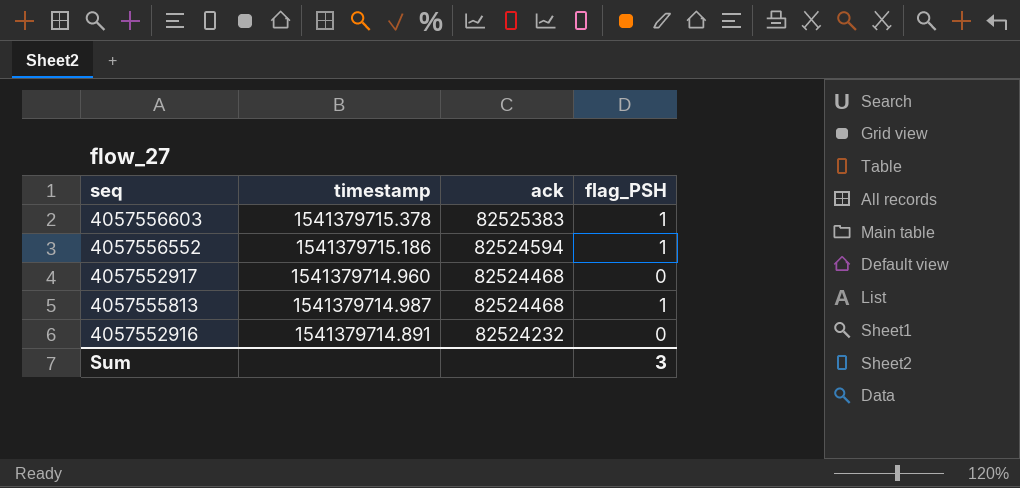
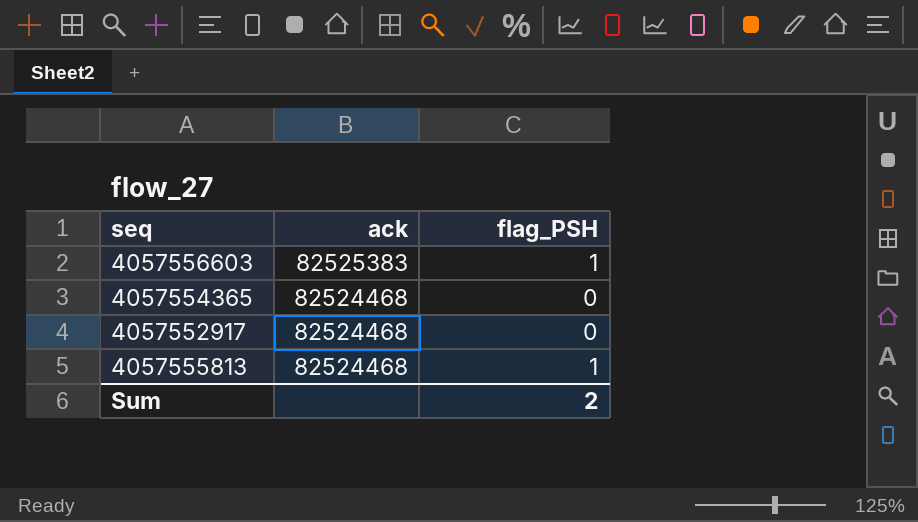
column timestamp | position: 2 -> none
row 4057556552: 1541379715.186 | 82524594 | 1 -> none
row 4057552916: 1541379714.891 | 82524232 | 0 -> none
row 4057554365: none -> 82524468 | 0
Sum | flag_PSH: 3 -> 2

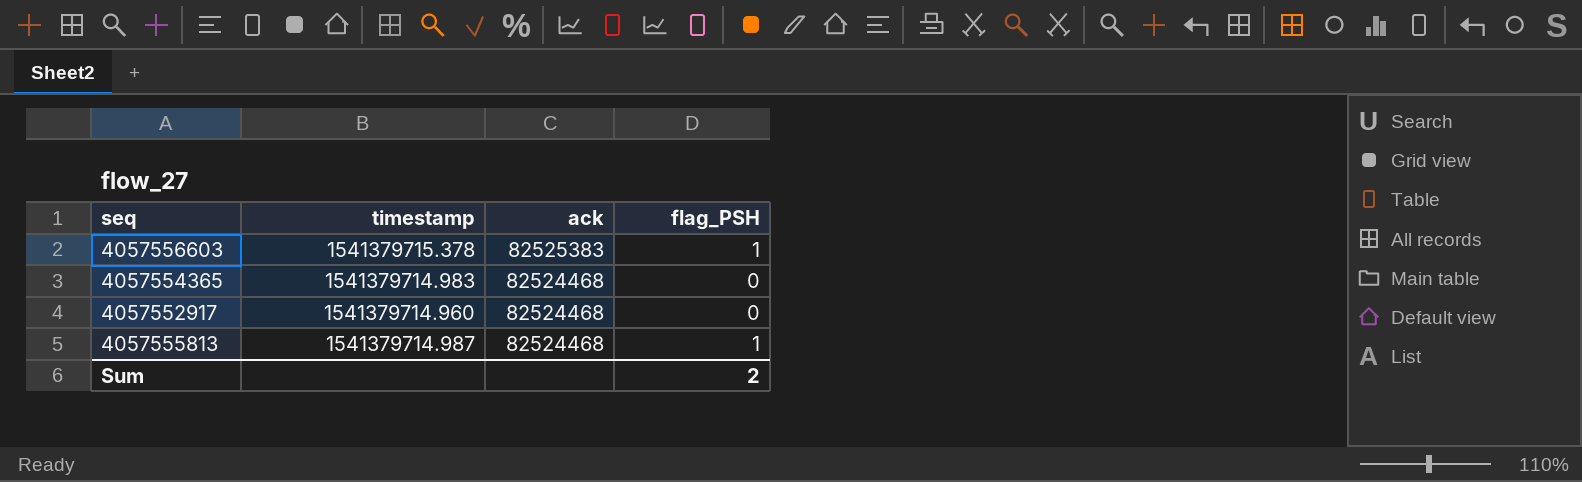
column timestamp | position: none -> 2

